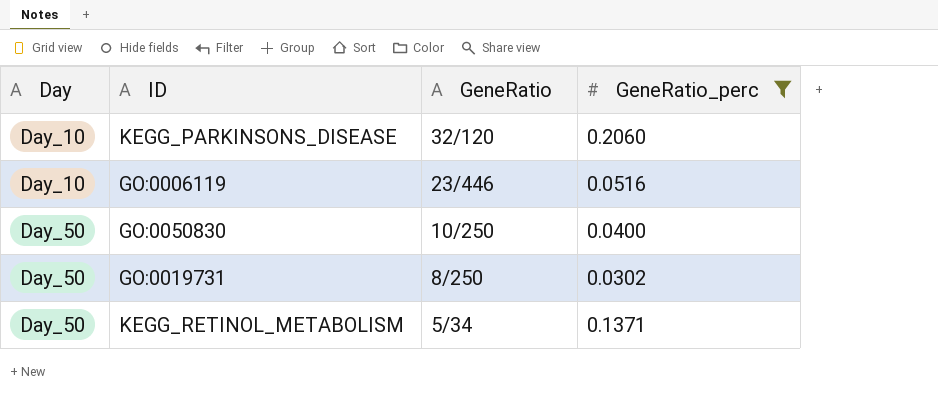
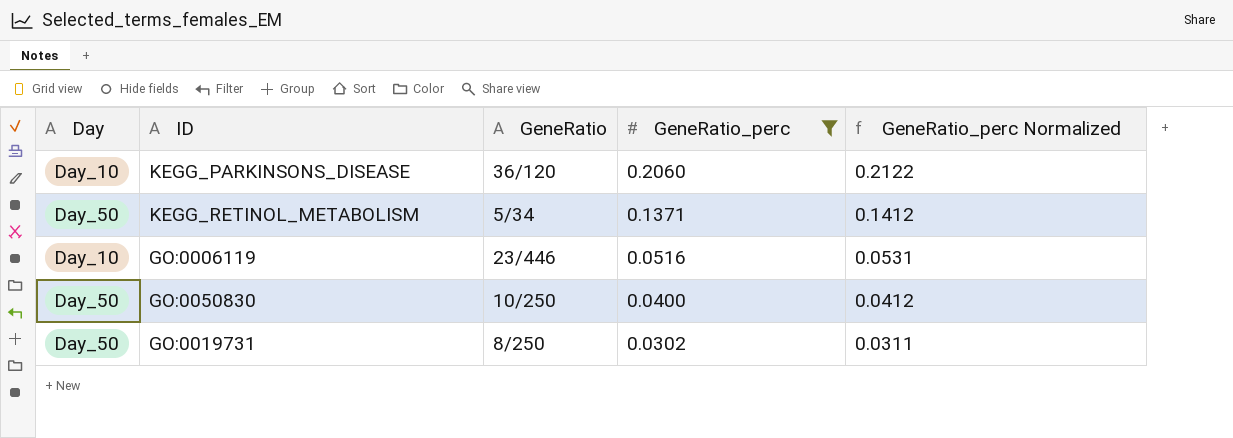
row order: Day ascending -> GeneRatio_perc descending
column GeneRatio_perc Normalized | formula: none -> [GeneRatio_perc] * 1.03
KEGG_PARKINSONS_DISEASE | GeneRatio: 32/120 -> 36/120

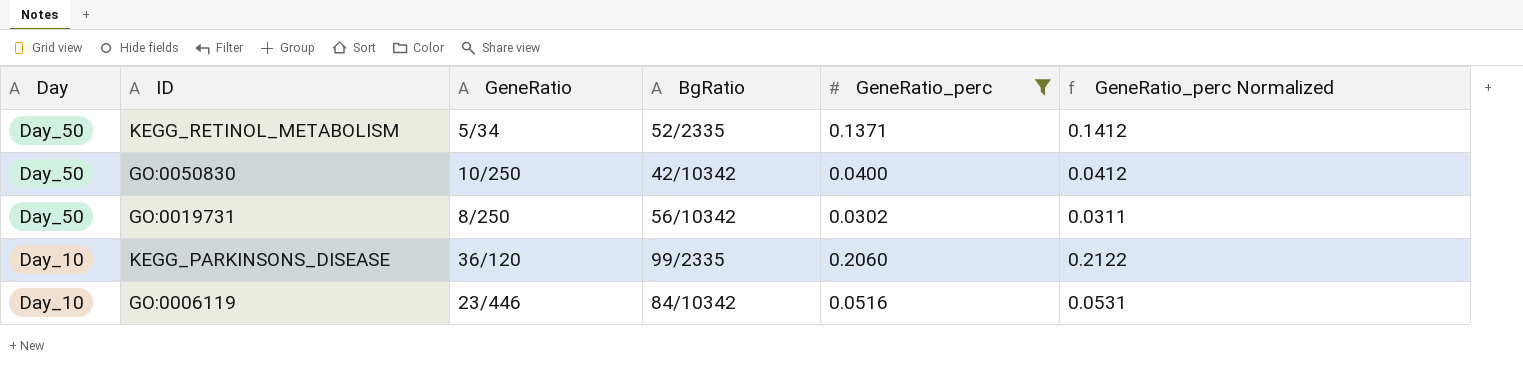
row order: GeneRatio_perc descending -> Day descending
column BgRatio | position: none -> 4

